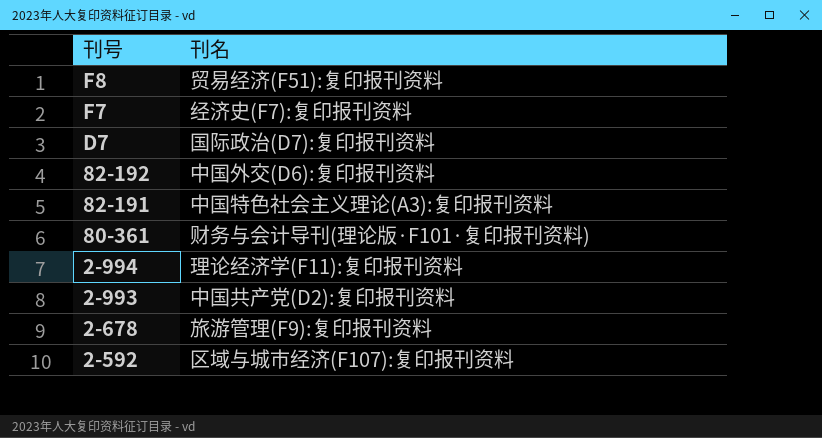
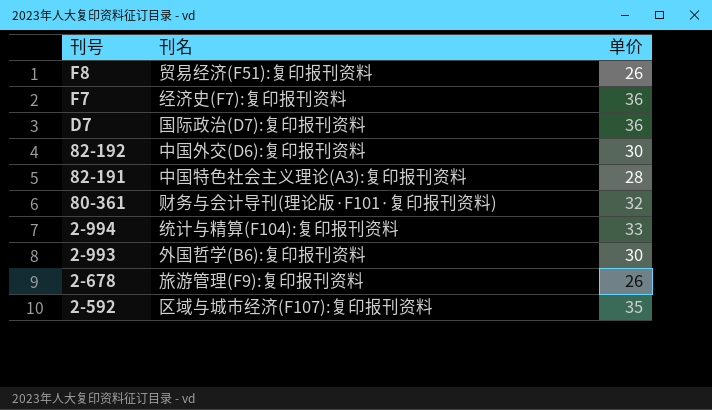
column 单价 | position: none -> 3
2-994 | 刊名: 理论经济学(F11):复印报刊资料 -> 统计与精算(F104):复印报刊资料
2-993 | 刊名: 中国共产党(D2):复印报刊资料 -> 外国哲学(B6):复印报刊资料

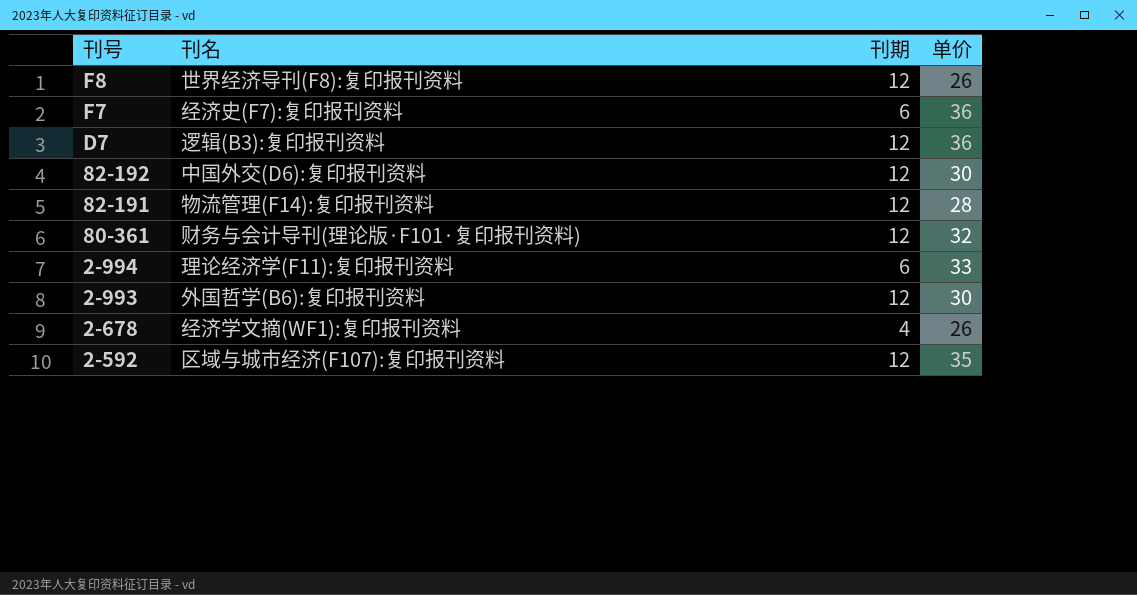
column 刊期 | position: none -> 3
F8 | 刊名: 贸易经济(F51):复印报刊资料 -> 世界经济导刊(F8):复印报刊资料
D7 | 刊名: 国际政治(D7):复印报刊资料 -> 逻辑(B3):复印报刊资料
82-191 | 刊名: 中国特色社会主义理论(A3):复印报刊资料 -> 物流管理(F14):复印报刊资料
2-994 | 刊名: 统计与精算(F104):复印报刊资料 -> 理论经济学(F11):复印报刊资料
2-678 | 刊名: 旅游管理(F9):复印报刊资料 -> 经济学文摘(WF1):复印报刊资料

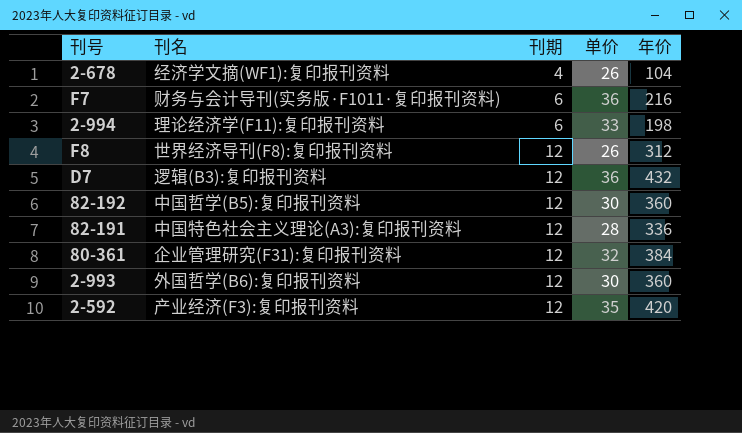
row order: 刊号 descending -> 刊期 ascending
column 年价 | formula: none -> [刊期] * [单价]
F7 | 刊名: 经济史(F7):复印报刊资料 -> 财务与会计导刊(实务版·F1011·复印报刊资料)
82-192 | 刊名: 中国外交(D6):复印报刊资料 -> 中国哲学(B5):复印报刊资料
82-191 | 刊名: 物流管理(F14):复印报刊资料 -> 中国特色社会主义理论(A3):复印报刊资料
80-361 | 刊名: 财务与会计导刊(理论版·F101·复印报刊资料) -> 企业管理研究(F31):复印报刊资料
2-592 | 刊名: 区域与城市经济(F107):复印报刊资料 -> 产业经济(F3):复印报刊资料

